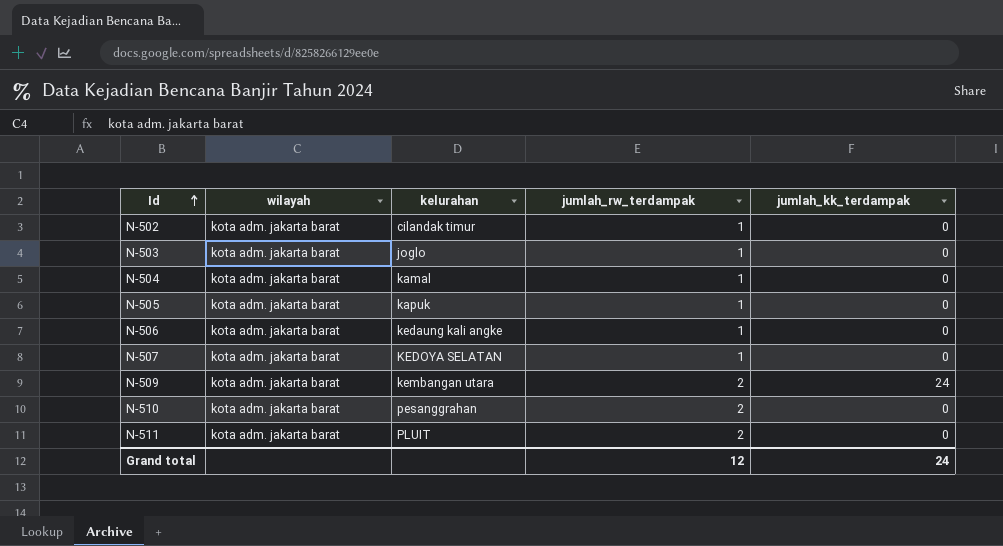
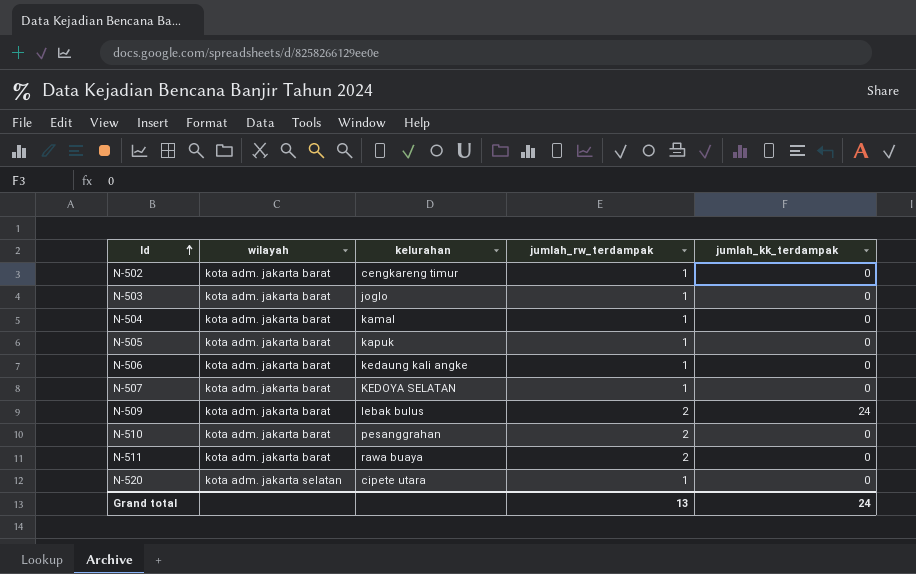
N-502 | kelurahan: cilandak timur -> cengkareng timur
N-509 | kelurahan: kembangan utara -> lebak bulus
N-511 | kelurahan: PLUIT -> rawa buaya
row N-520: none -> kota adm. jakarta selatan | cipete utara | 1 | 0
Grand total | jumlah_rw_terdampak: 12 -> 13

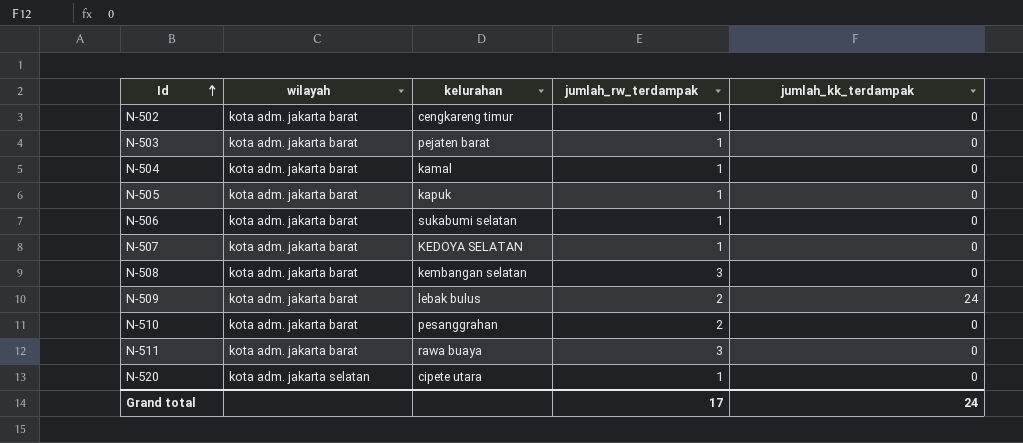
N-503 | kelurahan: joglo -> pejaten barat
N-506 | kelurahan: kedaung kali angke -> sukabumi selatan
row N-508: none -> kota adm. jakarta barat | kembangan selatan | 3 | 0
N-511 | jumlah_rw_terdampak: 2 -> 3
Grand total | jumlah_rw_terdampak: 13 -> 17

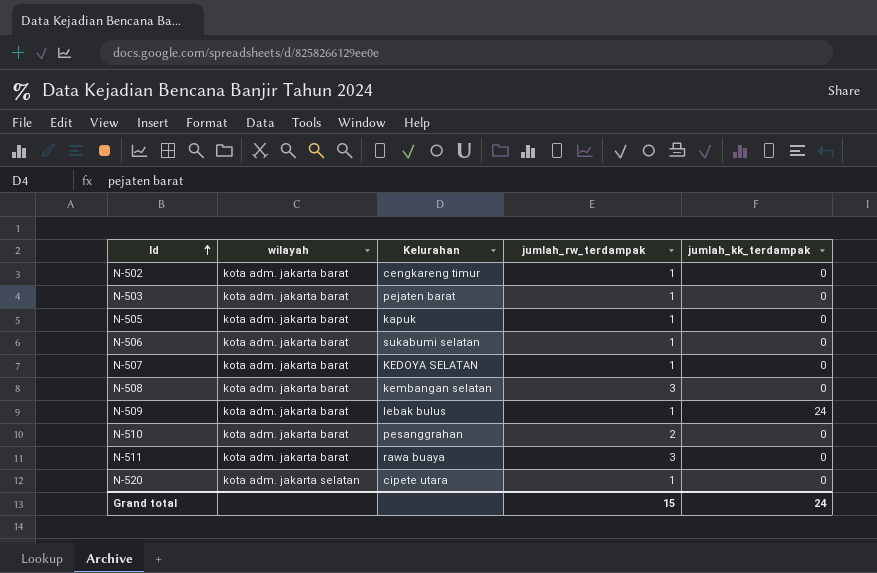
column name: kelurahan -> Kelurahan
row N-504: kota adm. jakarta barat | kamal | 1 | 0 -> none
N-509 | jumlah_rw_terdampak: 2 -> 1
Grand total | jumlah_rw_terdampak: 17 -> 15

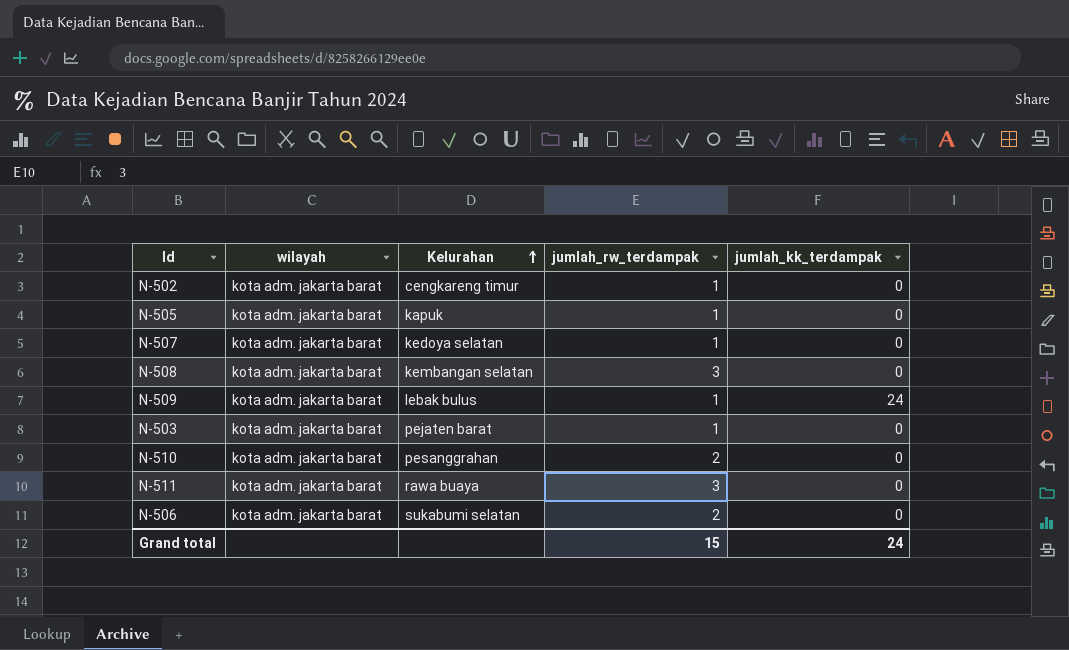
row order: Id ascending -> Kelurahan ascending
row N-520: kota adm. jakarta selatan | cipete utara | 1 | 0 -> none
N-507 | Kelurahan: KEDOYA SELATAN -> kedoya selatan
N-506 | jumlah_rw_terdampak: 1 -> 2

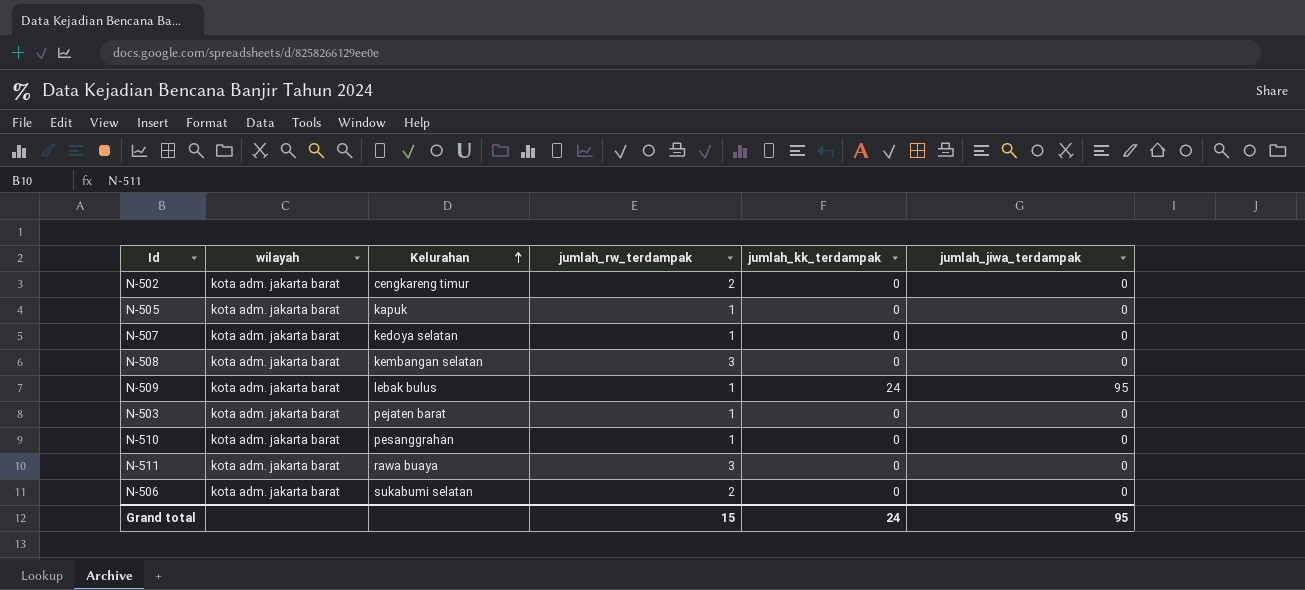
column jumlah_jiwa_terdampak | position: none -> 6
N-502 | jumlah_rw_terdampak: 1 -> 2
N-510 | jumlah_rw_terdampak: 2 -> 1

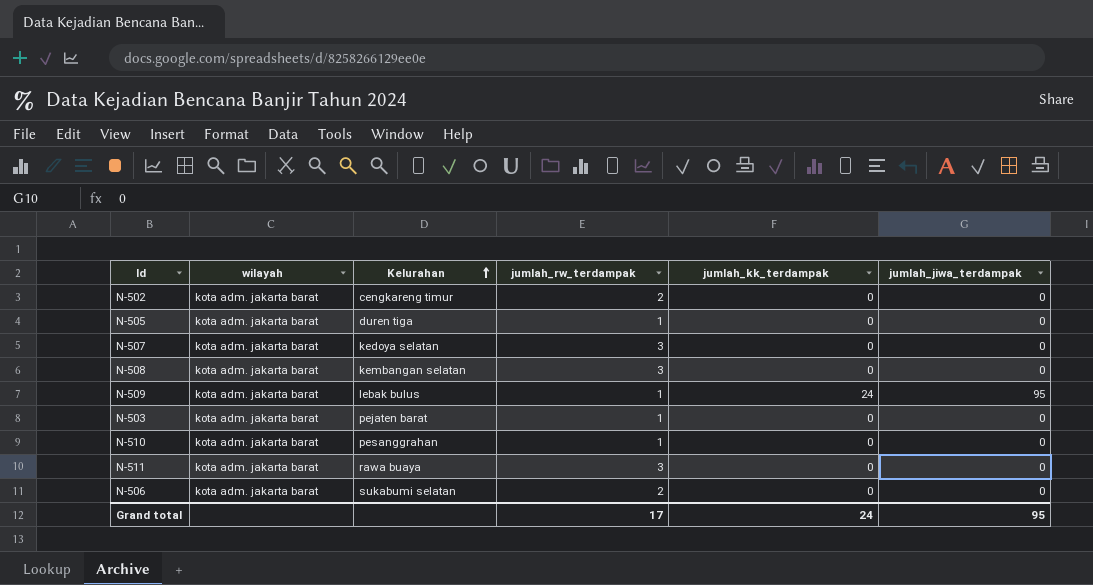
N-505 | Kelurahan: kapuk -> duren tiga
N-507 | jumlah_rw_terdampak: 1 -> 3
Grand total | jumlah_rw_terdampak: 15 -> 17

